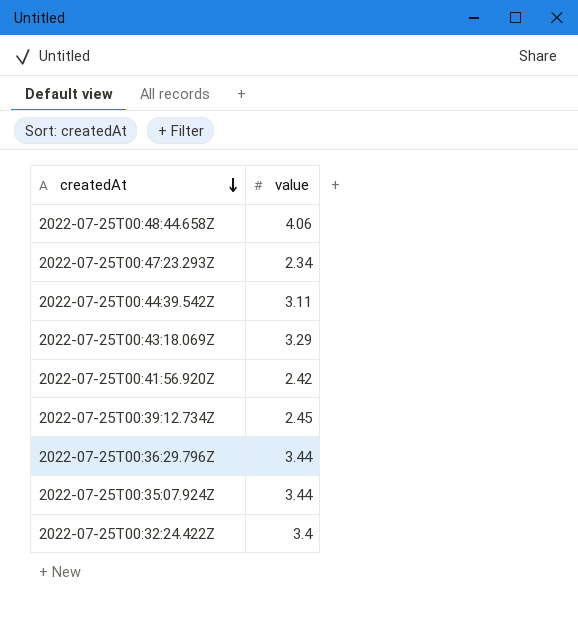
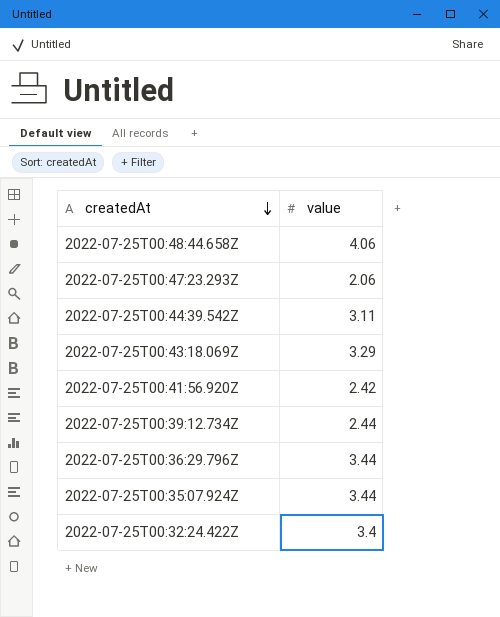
2022-07-25T00:47:23.293Z | value: 2.34 -> 2.06
2022-07-25T00:39:12.734Z | value: 2.45 -> 2.44

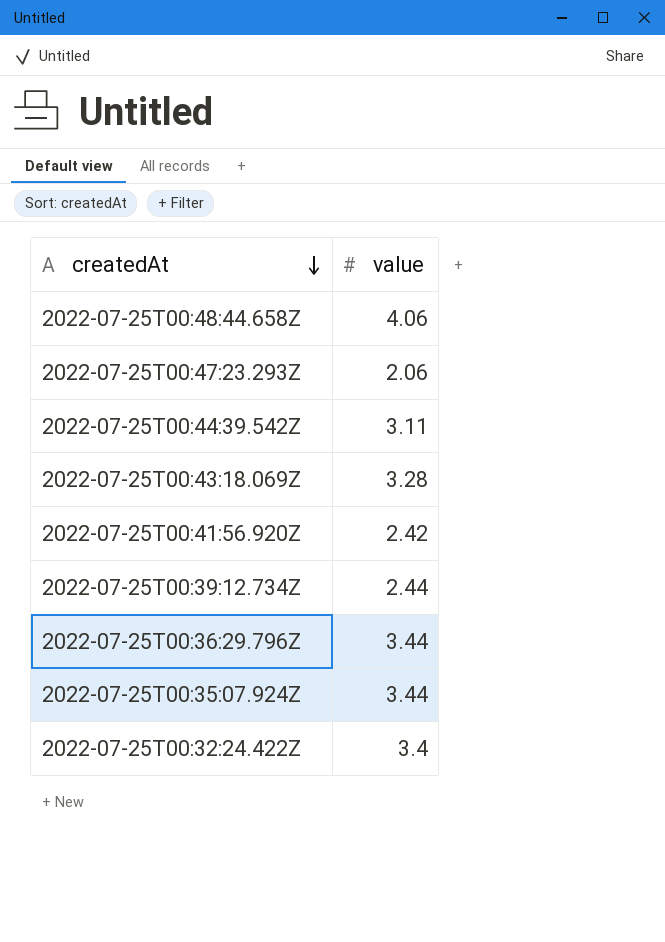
2022-07-25T00:43:18.069Z | value: 3.29 -> 3.28

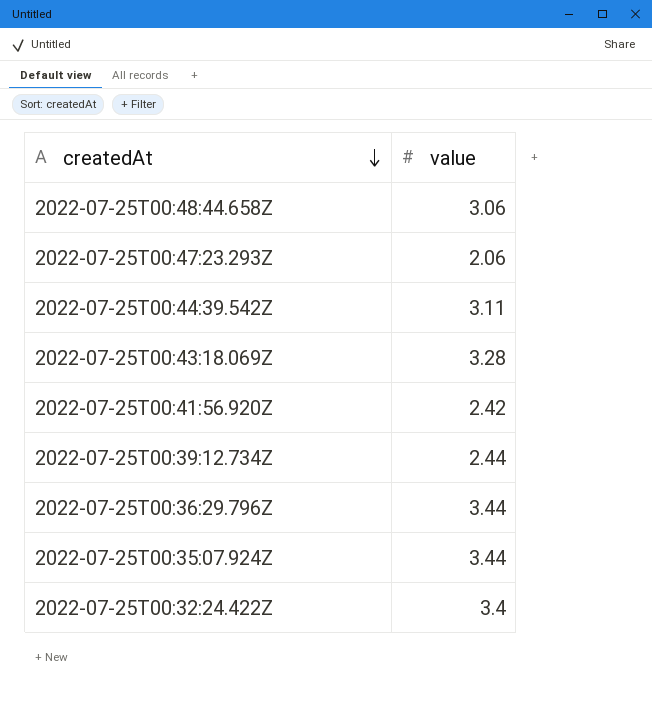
2022-07-25T00:48:44.658Z | value: 4.06 -> 3.06

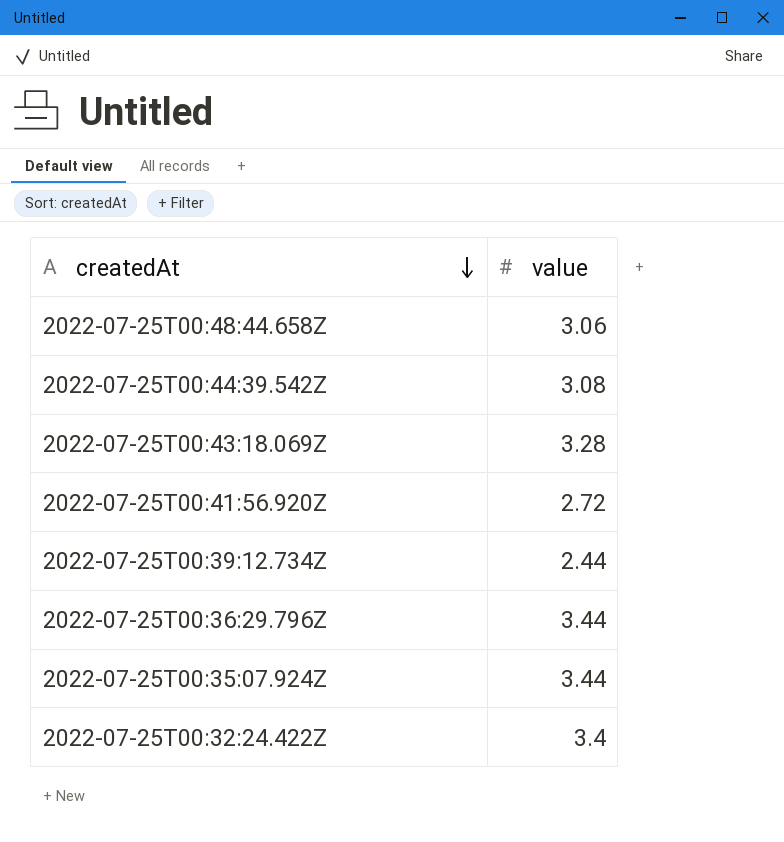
row 2022-07-25T00:47:23.293Z: 2.06 -> none
2022-07-25T00:44:39.542Z | value: 3.11 -> 3.08
2022-07-25T00:41:56.920Z | value: 2.42 -> 2.72

